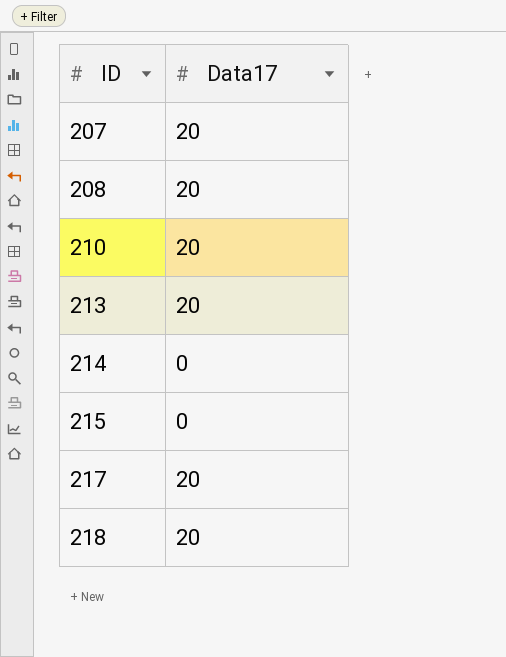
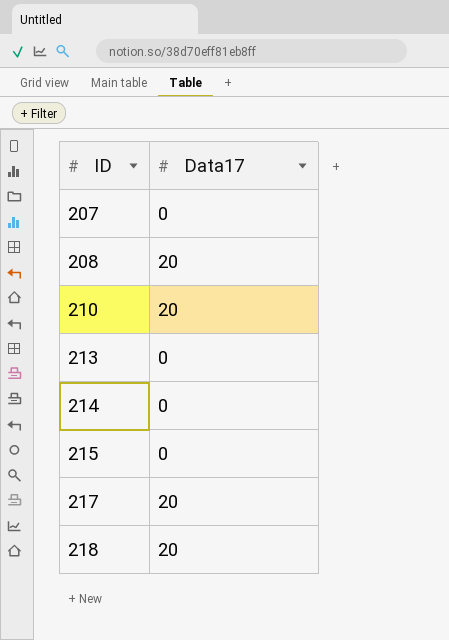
207 | Data17: 20 -> 0
213 | Data17: 20 -> 0

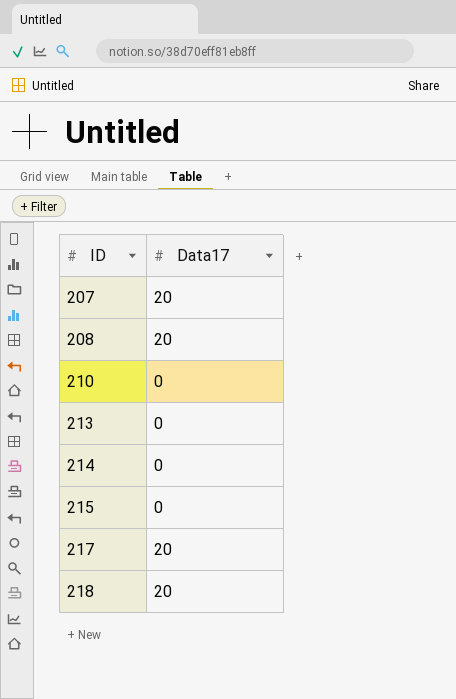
207 | Data17: 0 -> 20
210 | Data17: 20 -> 0

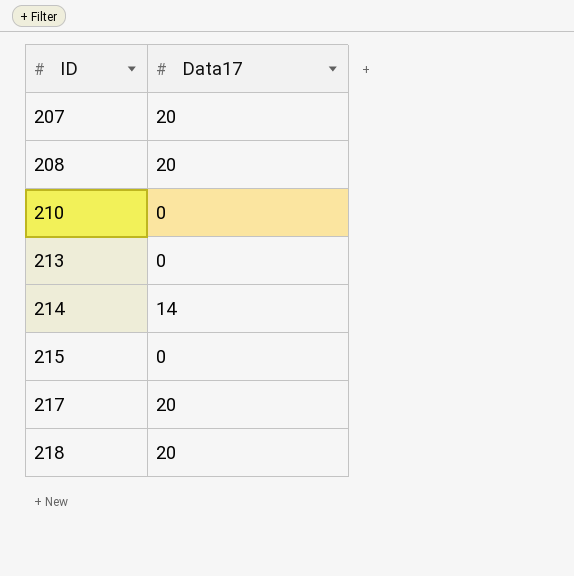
214 | Data17: 0 -> 14

